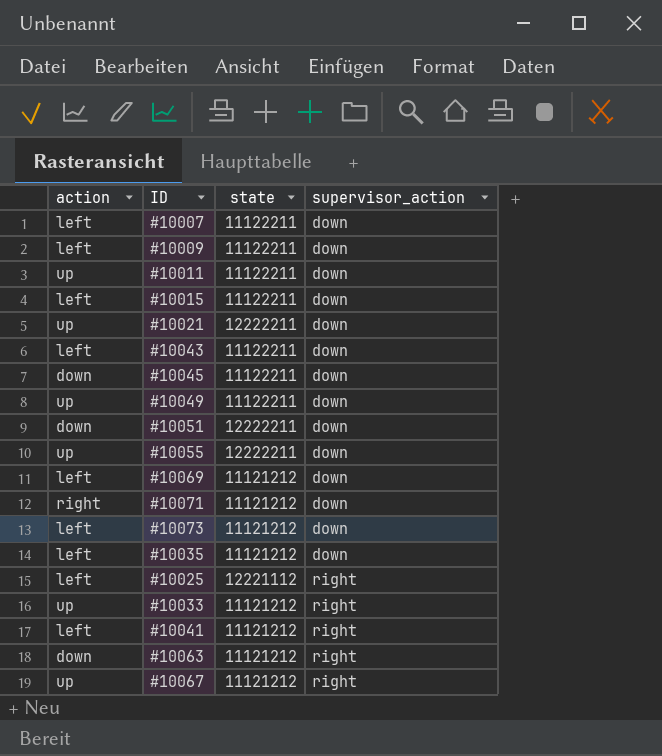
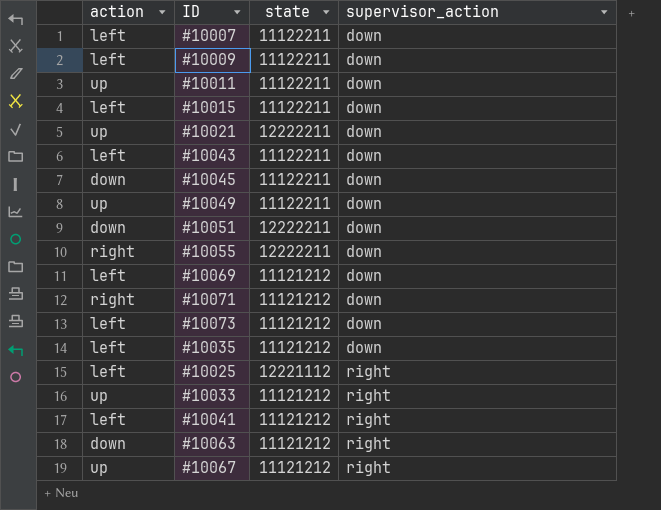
#10055 | action: up -> right

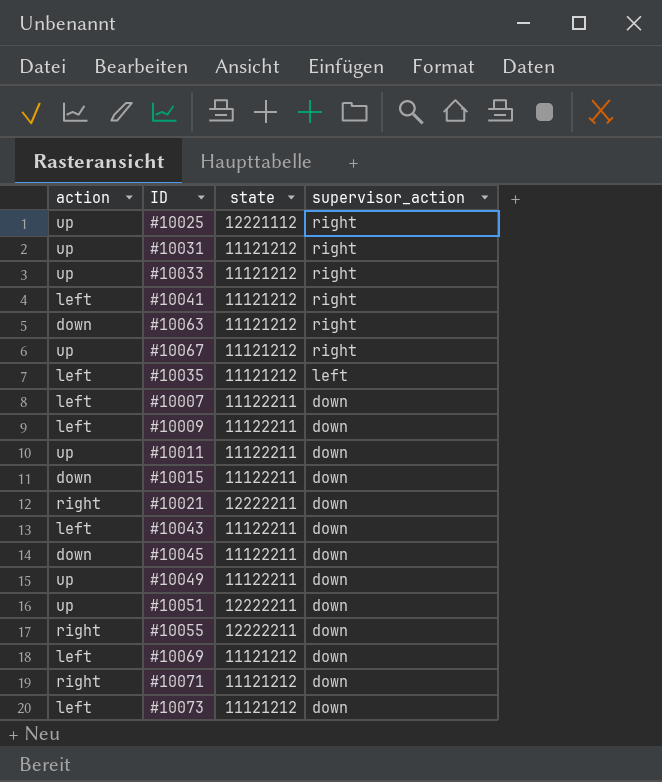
row order: supervisor_action ascending -> supervisor_action descending
#10025 | action: left -> up
row #10031: none -> up | 11121212 | right
#10035 | supervisor_action: down -> left
#10015 | action: left -> down
#10021 | action: up -> right
#10051 | action: down -> up

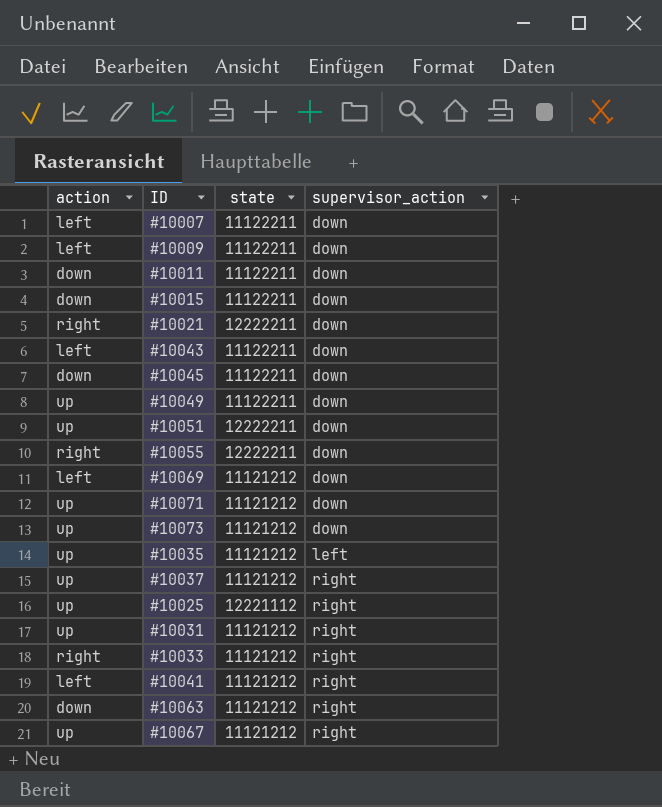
row order: supervisor_action descending -> supervisor_action ascending
#10011 | action: up -> down
#10071 | action: right -> up
#10073 | action: left -> up
#10035 | action: left -> up
row #10037: none -> up | 11121212 | right
#10033 | action: up -> right

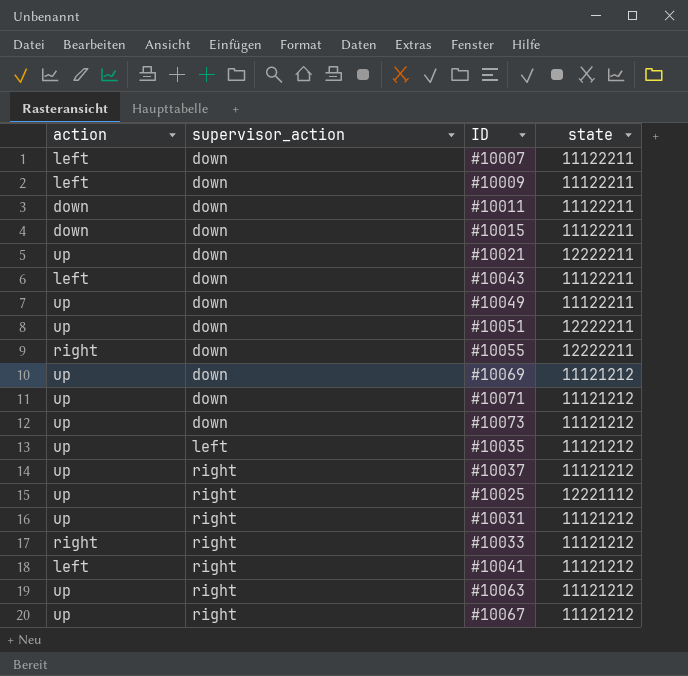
column supervisor_action | position: 4 -> 2
row #10045: down | 11122211 | down -> none
#10021 | action: right -> up
#10069 | action: left -> up
#10063 | action: down -> up

